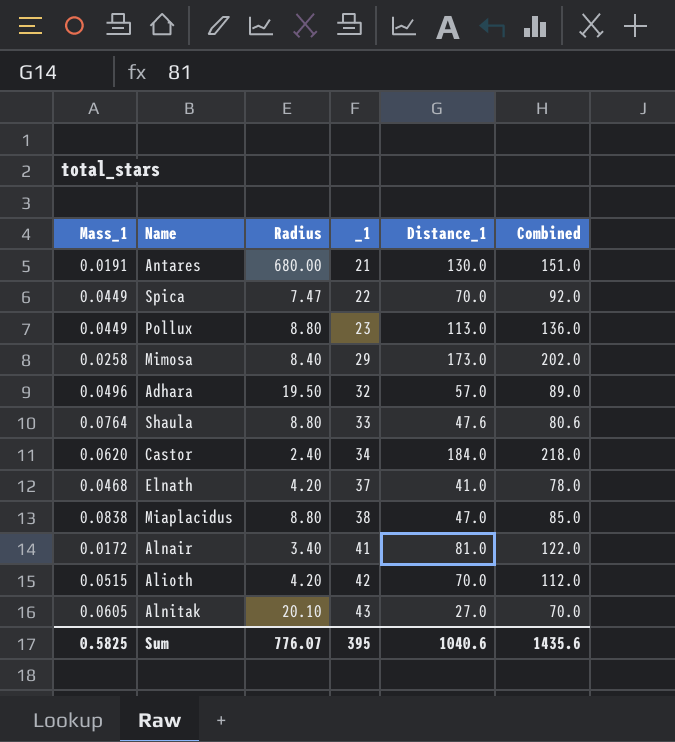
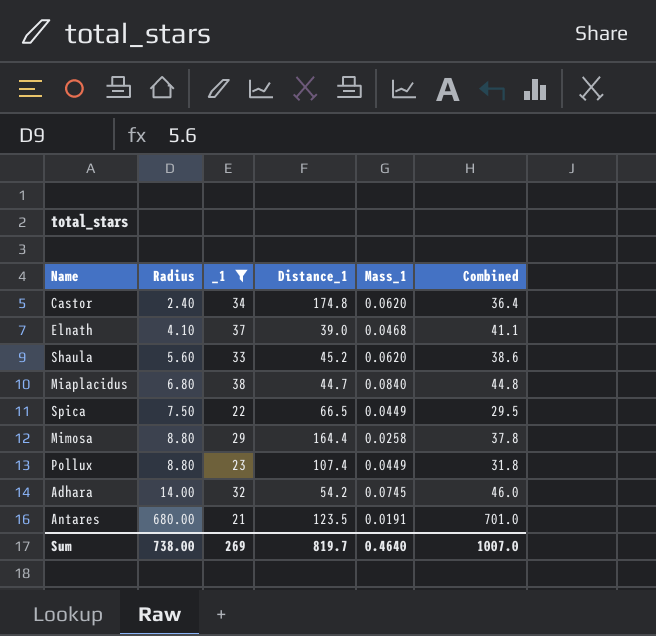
filter: none -> _1 <= 38
row order: _1 ascending -> Radius ascending
column Mass_1 | position: 1 -> 5
column Combined | formula: [_1] + [Distance_1] -> [Radius] + [_1]
Castor | Distance_1: 184.0 -> 174.8
Elnath | Radius: 4.20 -> 4.10
Elnath | Distance_1: 41.0 -> 39.0
Shaula | Radius: 8.80 -> 5.60
Shaula | Distance_1: 47.6 -> 45.2
Shaula | Mass_1: 0.0764 -> 0.0620
Miaplacidus | Radius: 8.80 -> 6.80
Miaplacidus | Distance_1: 47.0 -> 44.7
Miaplacidus | Mass_1: 0.0838 -> 0.0840
Spica | Radius: 7.47 -> 7.50
Spica | Distance_1: 70.0 -> 66.5
Mimosa | Radius: 8.40 -> 8.80
Mimosa | Distance_1: 173.0 -> 164.4
Pollux | Distance_1: 113.0 -> 107.4
Adhara | Radius: 19.50 -> 14.00
Adhara | Distance_1: 57.0 -> 54.2
Adhara | Mass_1: 0.0496 -> 0.0745
Antares | Distance_1: 130.0 -> 123.5
Sum | Radius: 776.07 -> 738.00
Sum | _1: 395 -> 269
Sum | Distance_1: 1040.6 -> 819.7
Sum | Mass_1: 0.5825 -> 0.4640
Sum | Combined: 1435.6 -> 1007.0

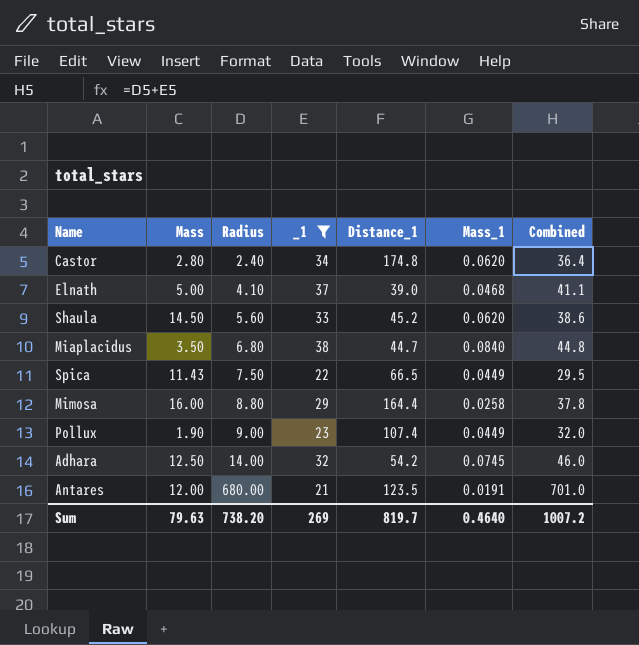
column Mass | position: none -> 2
Pollux | Radius: 8.80 -> 9.00
Pollux | Combined: 31.8 -> 32.0
Sum | Radius: 738.00 -> 738.20
Sum | Combined: 1007.0 -> 1007.2

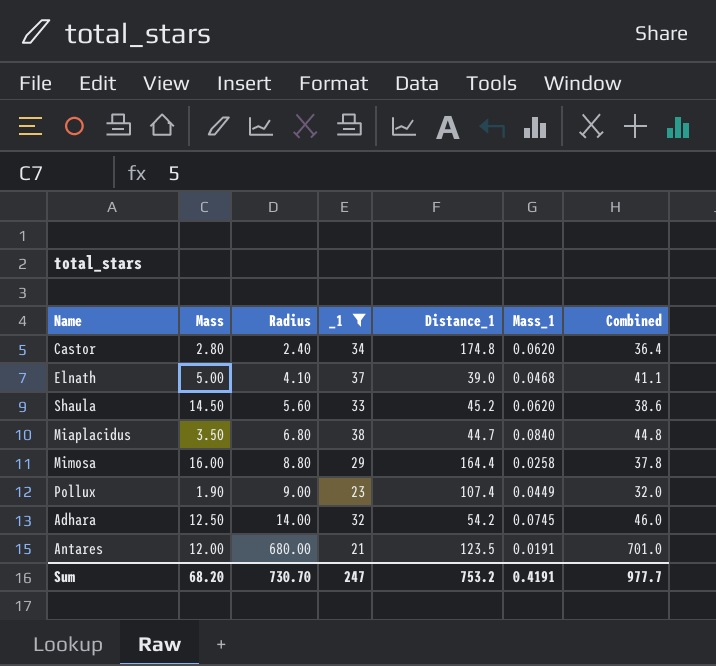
row Spica: 11.43 | 7.50 | 22 | 66.5 | 0.0449 | 29.5 -> none
Sum | Mass: 79.63 -> 68.20
Sum | Radius: 738.20 -> 730.70
Sum | _1: 269 -> 247
Sum | Distance_1: 819.7 -> 753.2
Sum | Mass_1: 0.4640 -> 0.4191
Sum | Combined: 1007.2 -> 977.7

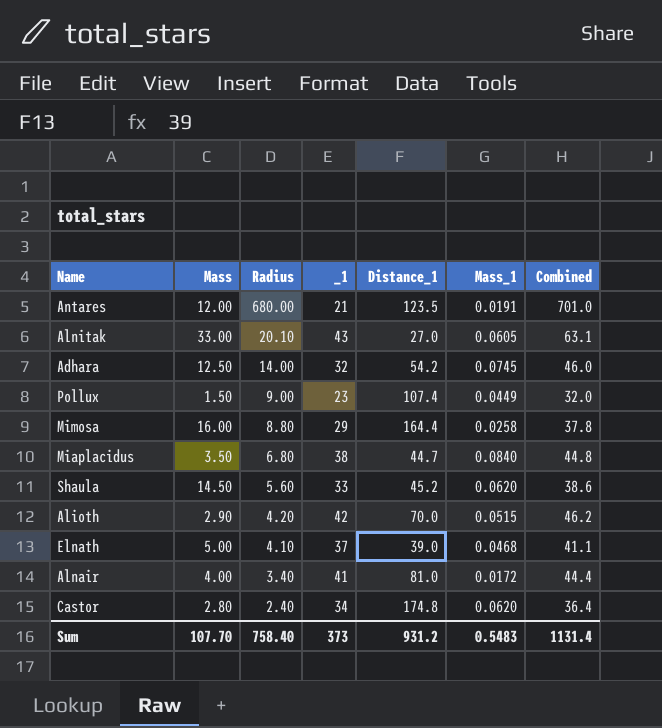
filter: _1 <= 38 -> none
row order: Radius ascending -> Radius descending
Pollux | Mass: 1.90 -> 1.50
Sum | Mass: 68.20 -> 107.70
Sum | Radius: 730.70 -> 758.40
Sum | _1: 247 -> 373
Sum | Distance_1: 753.2 -> 931.2
Sum | Mass_1: 0.4191 -> 0.5483
Sum | Combined: 977.7 -> 1131.4

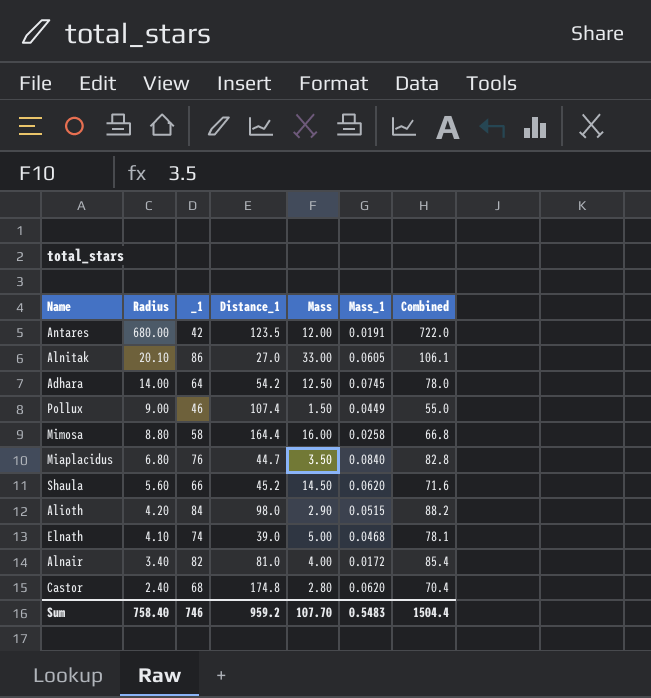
column Mass | position: 2 -> 5
Antares | _1: 21 -> 42
Antares | Combined: 701.0 -> 722.0
Alnitak | _1: 43 -> 86
Alnitak | Combined: 63.1 -> 106.1
Adhara | _1: 32 -> 64
Adhara | Combined: 46.0 -> 78.0
Pollux | _1: 23 -> 46
Pollux | Combined: 32.0 -> 55.0
Mimosa | _1: 29 -> 58
Mimosa | Combined: 37.8 -> 66.8
Miaplacidus | _1: 38 -> 76
Miaplacidus | Combined: 44.8 -> 82.8
Shaula | _1: 33 -> 66
Shaula | Combined: 38.6 -> 71.6
Alioth | _1: 42 -> 84
Alioth | Distance_1: 70.0 -> 98.0
Alioth | Combined: 46.2 -> 88.2
Elnath | _1: 37 -> 74
Elnath | Combined: 41.1 -> 78.1
Alnair | _1: 41 -> 82
Alnair | Combined: 44.4 -> 85.4
Castor | _1: 34 -> 68
Castor | Combined: 36.4 -> 70.4
Sum | _1: 373 -> 746
Sum | Distance_1: 931.2 -> 959.2
Sum | Combined: 1131.4 -> 1504.4

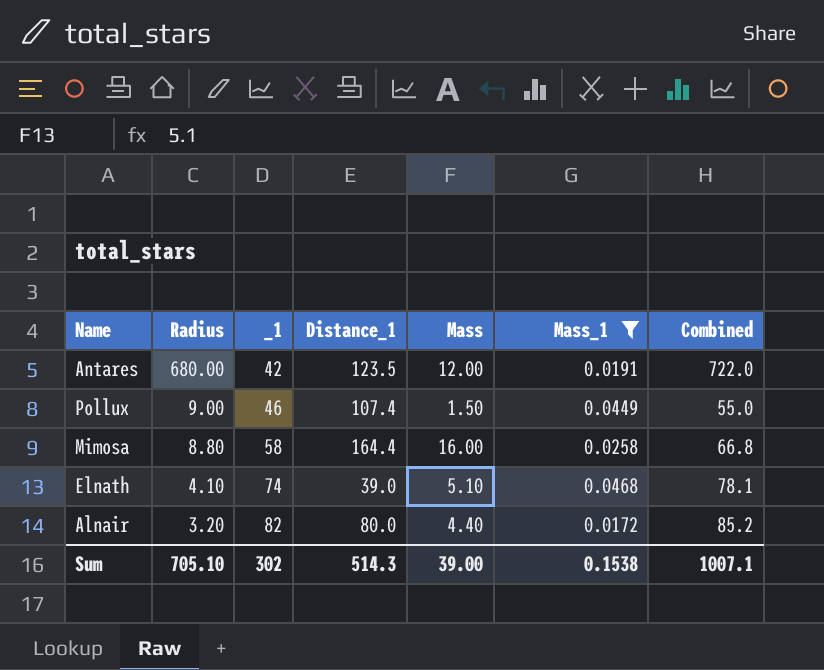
filter: none -> Mass_1 <= 0.0468
Elnath | Mass: 5.00 -> 5.10
Alnair | Radius: 3.40 -> 3.20
Alnair | Distance_1: 81.0 -> 80.0
Alnair | Mass: 4.00 -> 4.40
Alnair | Combined: 85.4 -> 85.2
Sum | Radius: 758.40 -> 705.10
Sum | _1: 746 -> 302
Sum | Distance_1: 959.2 -> 514.3
Sum | Mass: 107.70 -> 39.00
Sum | Mass_1: 0.5483 -> 0.1538
Sum | Combined: 1504.4 -> 1007.1

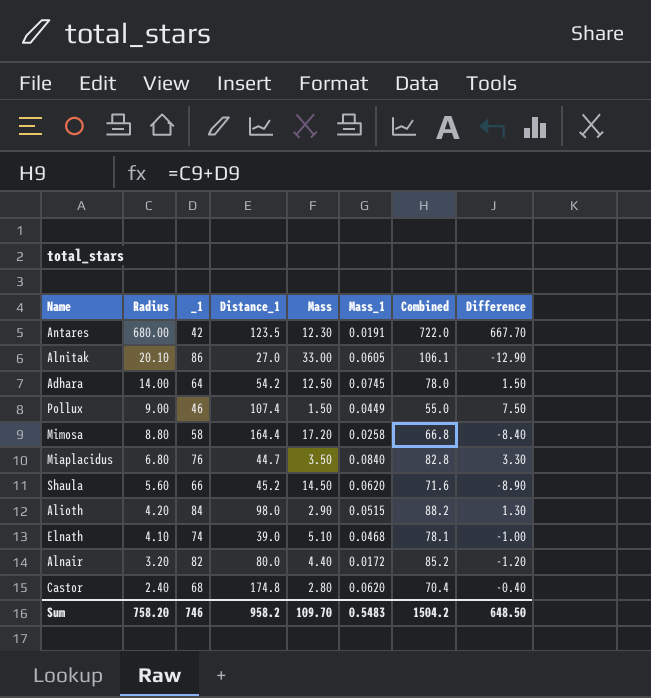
filter: Mass_1 <= 0.0468 -> none
column Difference | formula: none -> [Radius] - [Mass]
Antares | Mass: 12.00 -> 12.30
Mimosa | Mass: 16.00 -> 17.20
Sum | Radius: 705.10 -> 758.20
Sum | _1: 302 -> 746
Sum | Distance_1: 514.3 -> 958.2
Sum | Mass: 39.00 -> 109.70
Sum | Mass_1: 0.1538 -> 0.5483
Sum | Combined: 1007.1 -> 1504.2

